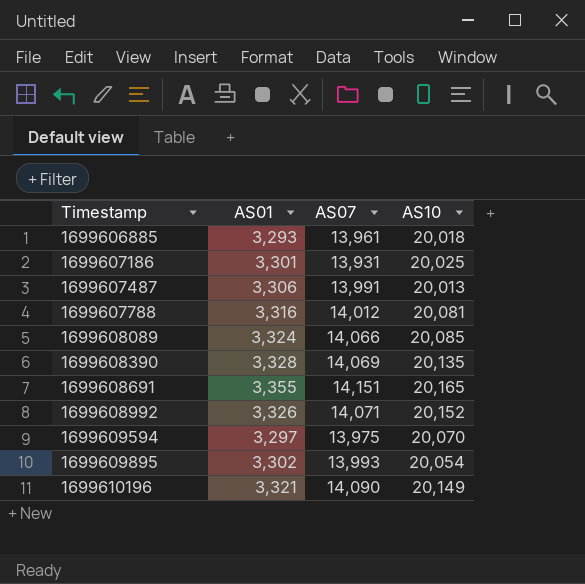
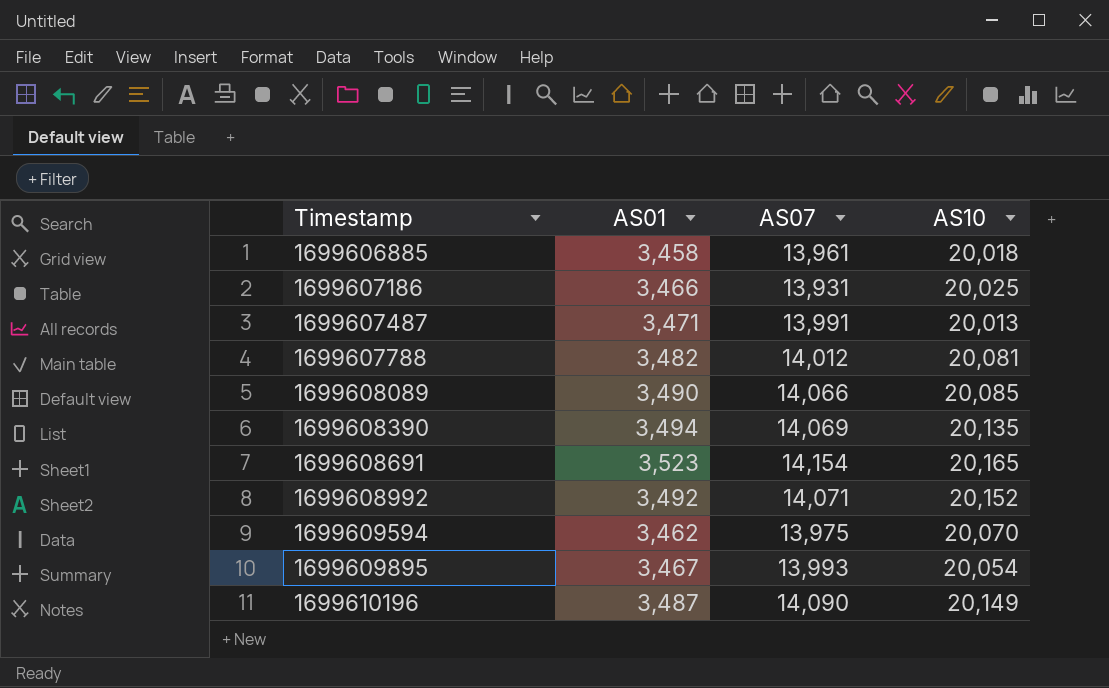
1699606885 | AS01: 3,293 -> 3,458
1699607186 | AS01: 3,301 -> 3,466
1699607487 | AS01: 3,306 -> 3,471
1699607788 | AS01: 3,316 -> 3,482
1699608089 | AS01: 3,324 -> 3,490
1699608390 | AS01: 3,328 -> 3,494
1699608691 | AS01: 3,355 -> 3,523
1699608691 | AS07: 14,151 -> 14,154
1699608992 | AS01: 3,326 -> 3,492
1699609594 | AS01: 3,297 -> 3,462
1699609895 | AS01: 3,302 -> 3,467
1699610196 | AS01: 3,321 -> 3,487

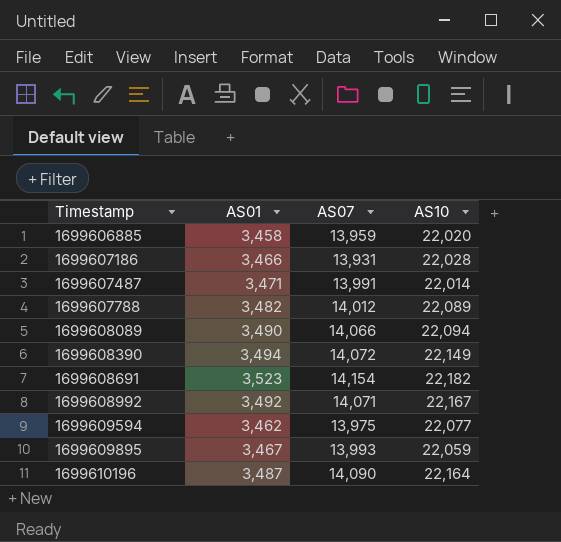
1699606885 | AS07: 13,961 -> 13,959
1699606885 | AS10: 20,018 -> 22,020
1699607186 | AS10: 20,025 -> 22,028
1699607487 | AS10: 20,013 -> 22,014
1699607788 | AS10: 20,081 -> 22,089
1699608089 | AS10: 20,085 -> 22,094
1699608390 | AS07: 14,069 -> 14,072
1699608390 | AS10: 20,135 -> 22,149
1699608691 | AS10: 20,165 -> 22,182
1699608992 | AS10: 20,152 -> 22,167
1699609594 | AS10: 20,070 -> 22,077
1699609895 | AS10: 20,054 -> 22,059
1699610196 | AS10: 20,149 -> 22,164

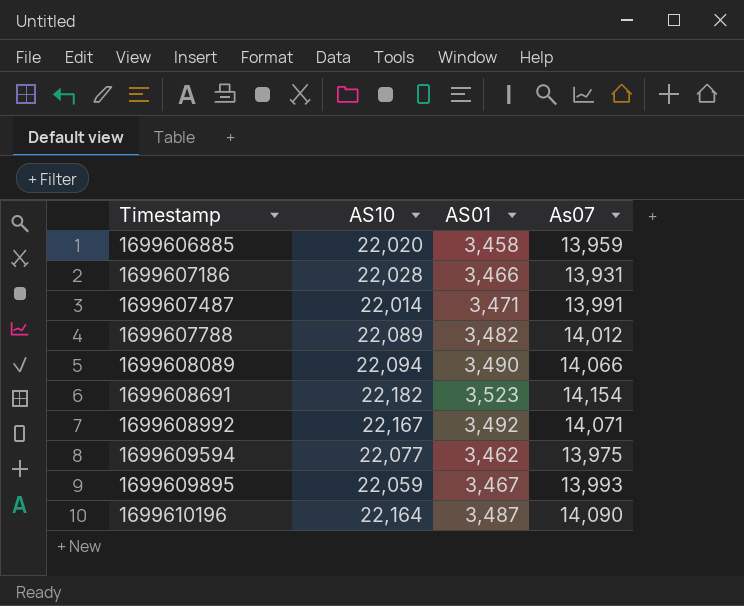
column AS10 | position: 4 -> 2
column name: AS07 -> As07
row 1699608390: 3,494 | 14,072 | 22,149 -> none

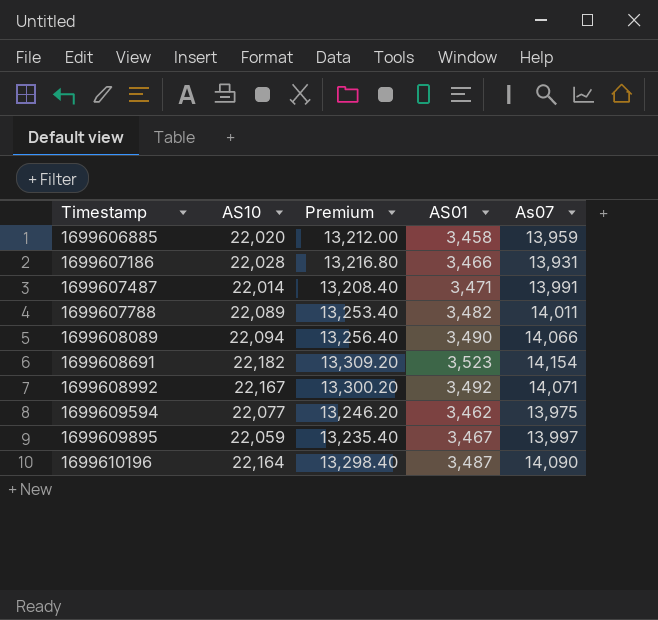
column Premium | formula: none -> [AS10] * 0.6
1699607788 | As07: 14,012 -> 14,011
1699609895 | As07: 13,993 -> 13,997

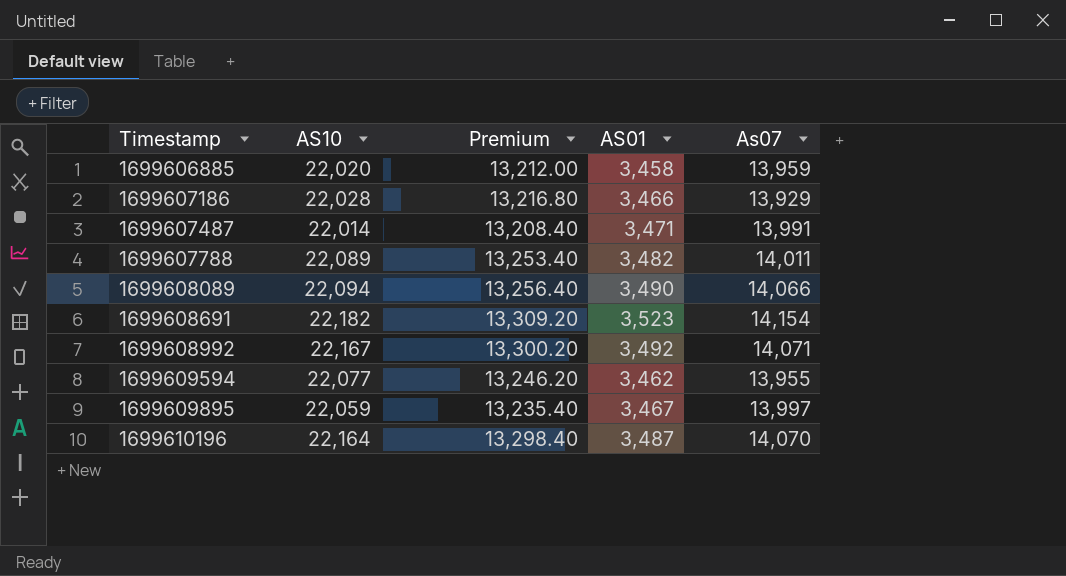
1699607186 | As07: 13,931 -> 13,929
1699609594 | As07: 13,975 -> 13,955
1699610196 | As07: 14,090 -> 14,070

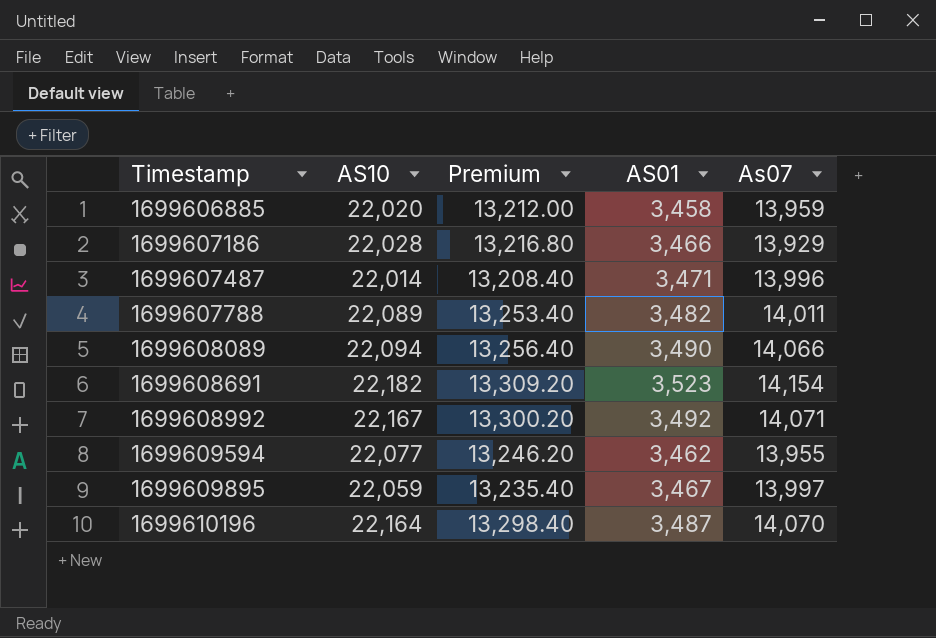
1699607487 | As07: 13,991 -> 13,996

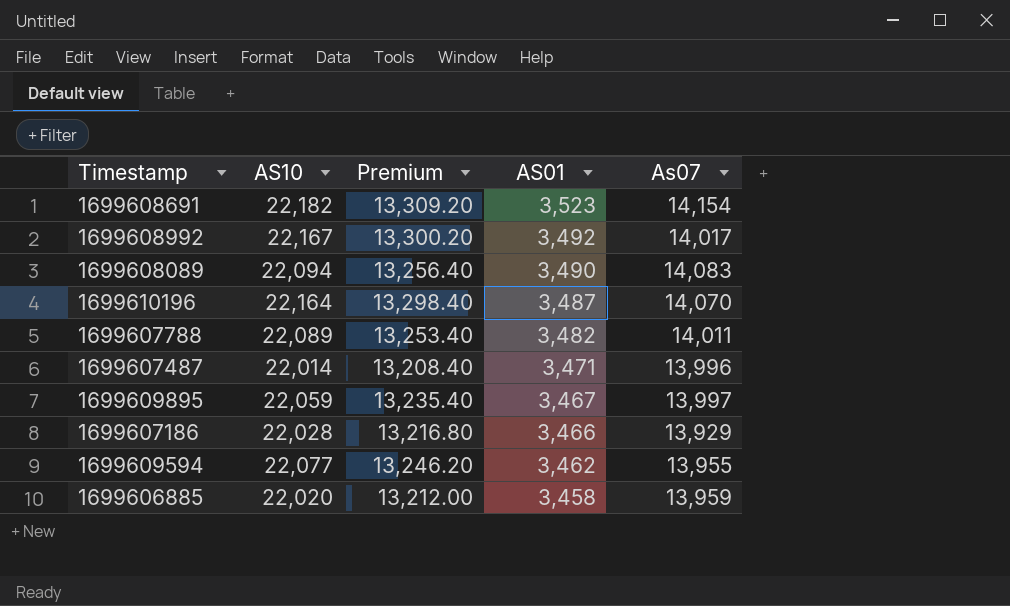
row order: Timestamp ascending -> AS01 descending
1699608992 | As07: 14,071 -> 14,017
1699608089 | As07: 14,066 -> 14,083

